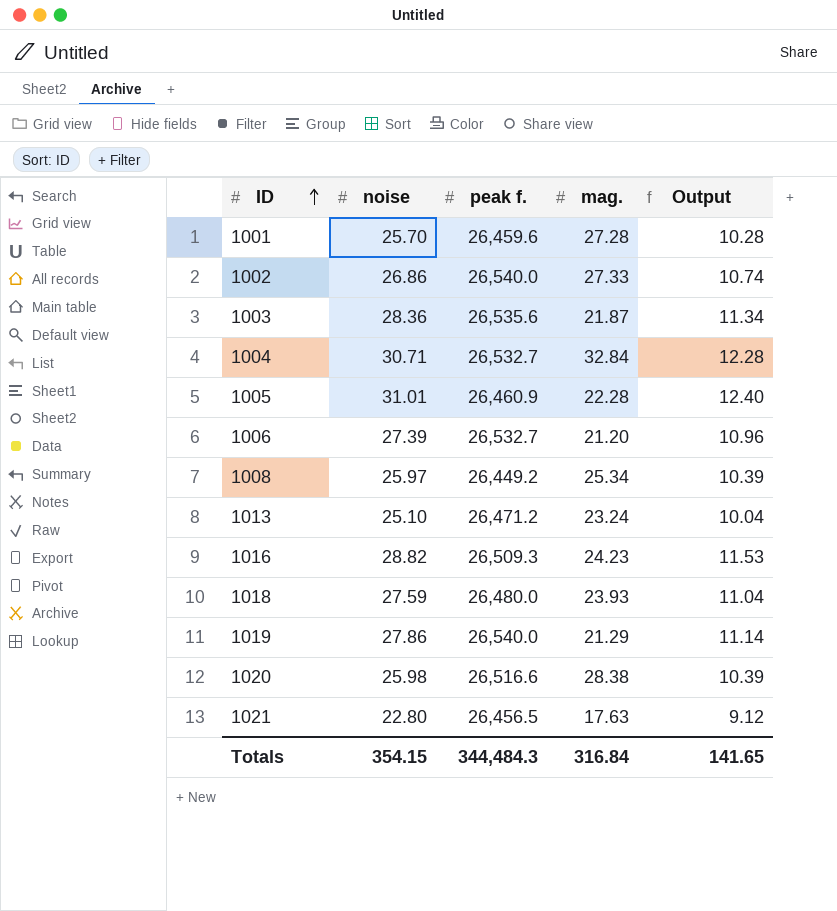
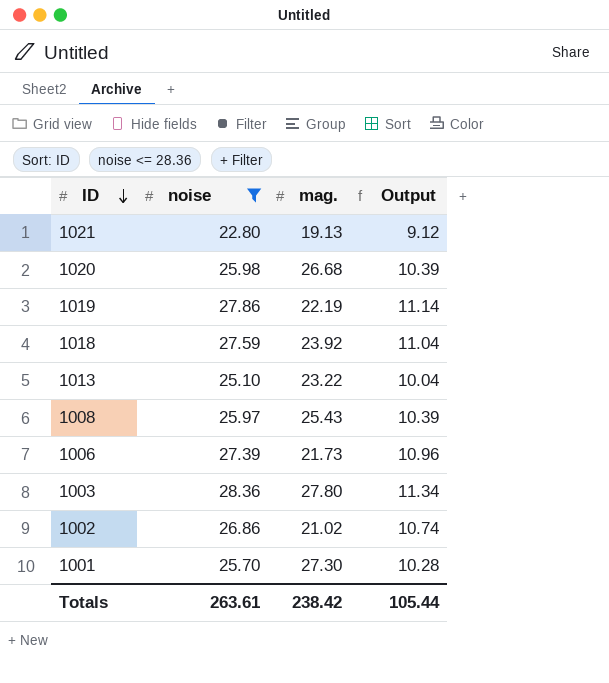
filter: none -> noise <= 28.36
row order: ID ascending -> ID descending
column peak f. | position: 3 -> none
1021 | mag.: 17.63 -> 19.13
1020 | mag.: 28.38 -> 26.68
1019 | mag.: 21.29 -> 22.19
1018 | mag.: 23.93 -> 23.92
1013 | mag.: 23.24 -> 23.22
1008 | mag.: 25.34 -> 25.43
1006 | mag.: 21.20 -> 21.73
1003 | mag.: 21.87 -> 27.80
1002 | mag.: 27.33 -> 21.02
1001 | mag.: 27.28 -> 27.30
Totals | noise: 354.15 -> 263.61
Totals | mag.: 316.84 -> 238.42
Totals | Output: 141.65 -> 105.44

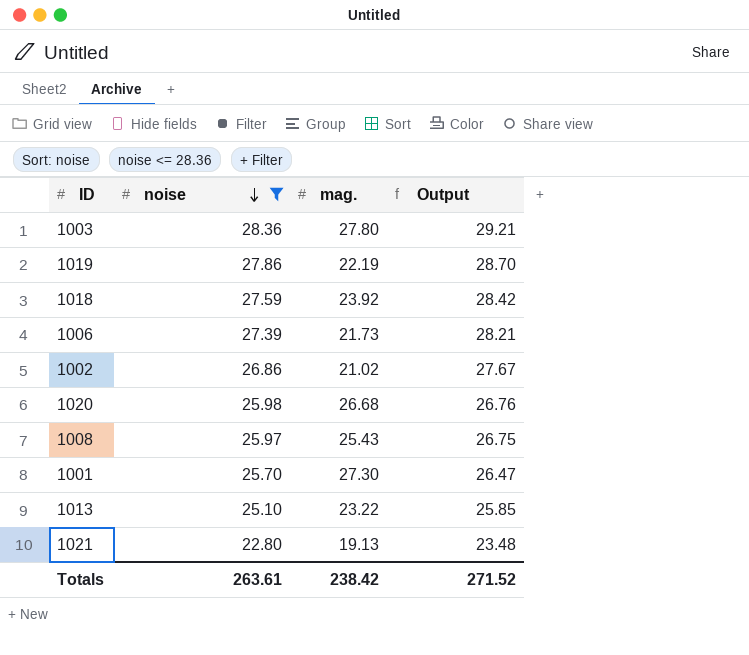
row order: ID descending -> noise descending
column Output | formula: [noise] * 0.4 -> [noise] * 1.03
Totals | Output: 105.44 -> 271.52

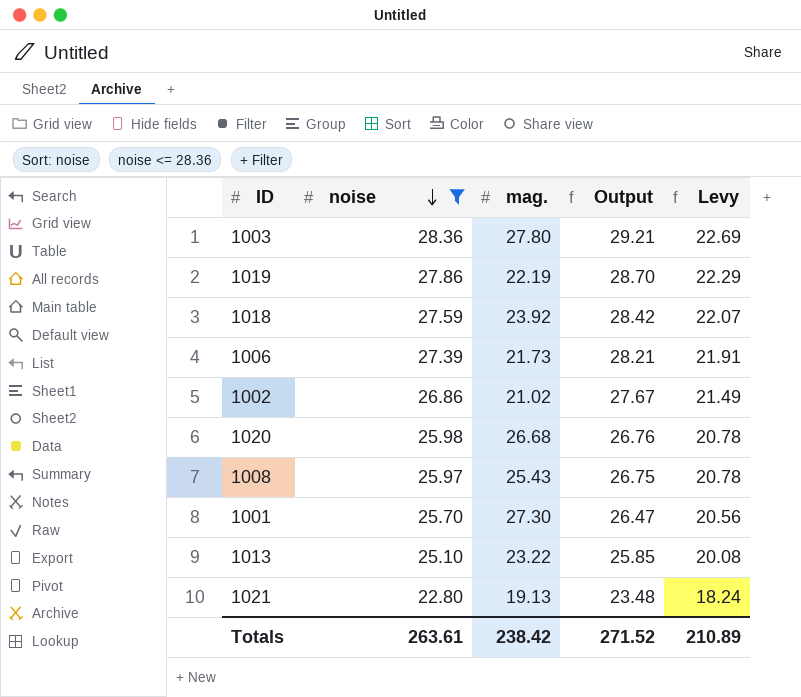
column Levy | formula: none -> [noise] * 0.8

